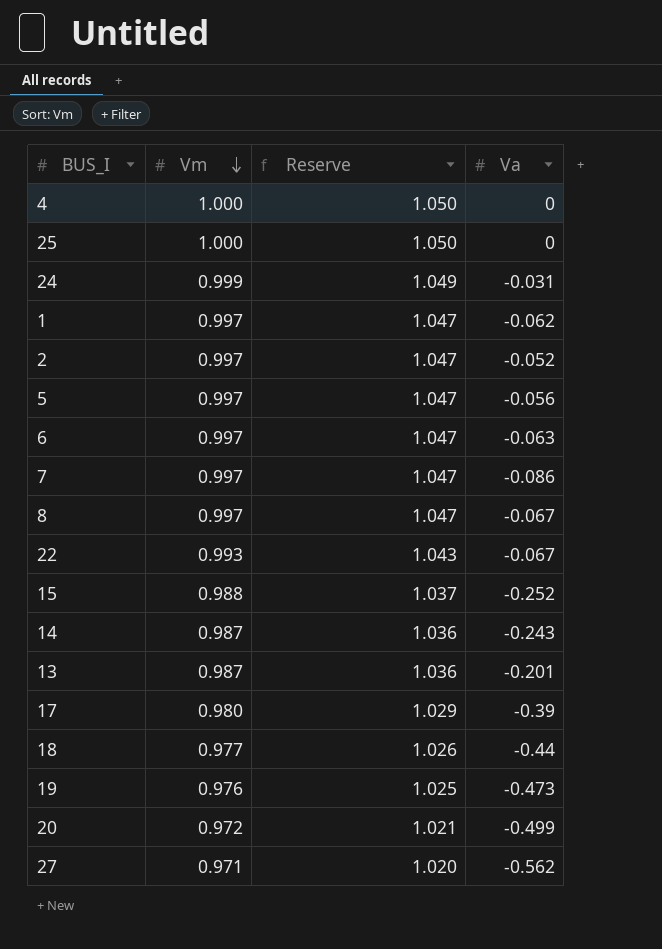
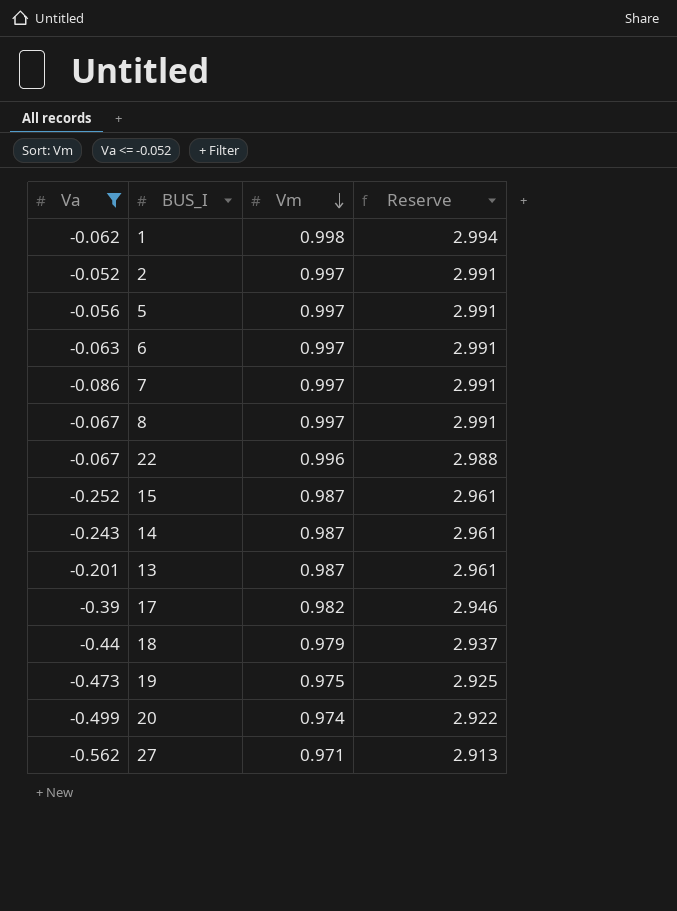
filter: none -> Va <= -0.052
column Va | position: 4 -> 1
column Reserve | formula: [Vm] * 1.05 -> [Vm] * 3
1 | Vm: 0.997 -> 0.998
22 | Vm: 0.993 -> 0.996
15 | Vm: 0.988 -> 0.987
17 | Vm: 0.980 -> 0.982
18 | Vm: 0.977 -> 0.979
19 | Vm: 0.976 -> 0.975
20 | Vm: 0.972 -> 0.974

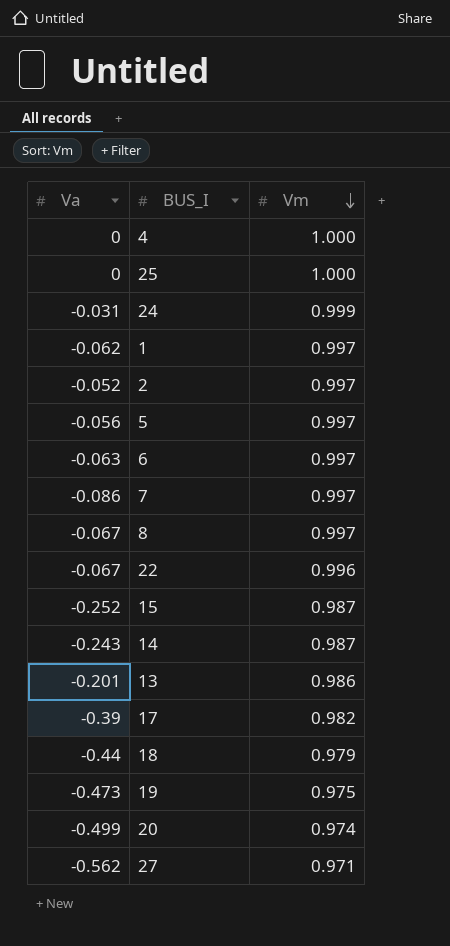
filter: Va <= -0.052 -> none
column Reserve | formula: [Vm] * 3 -> none
1 | Vm: 0.998 -> 0.997
13 | Vm: 0.987 -> 0.986

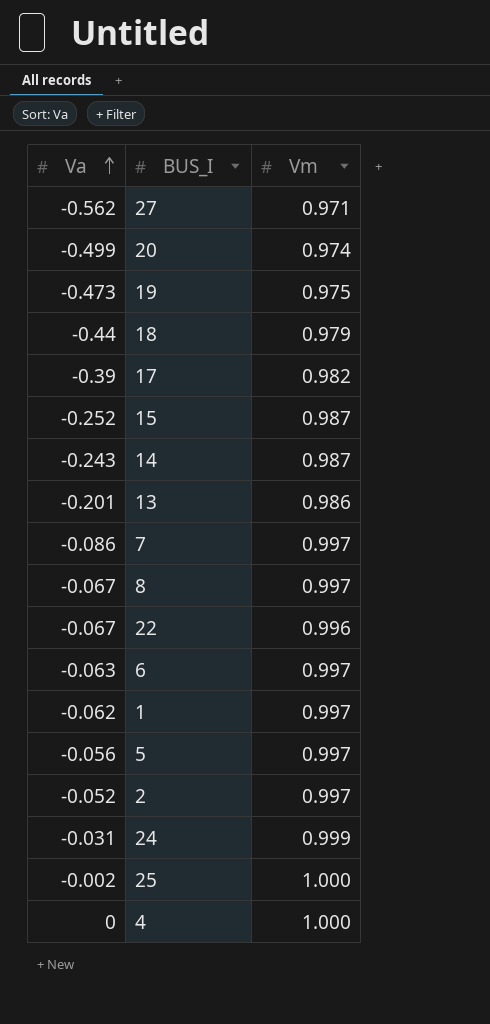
row order: Vm descending -> Va ascending
25 | Va: 0 -> -0.002

